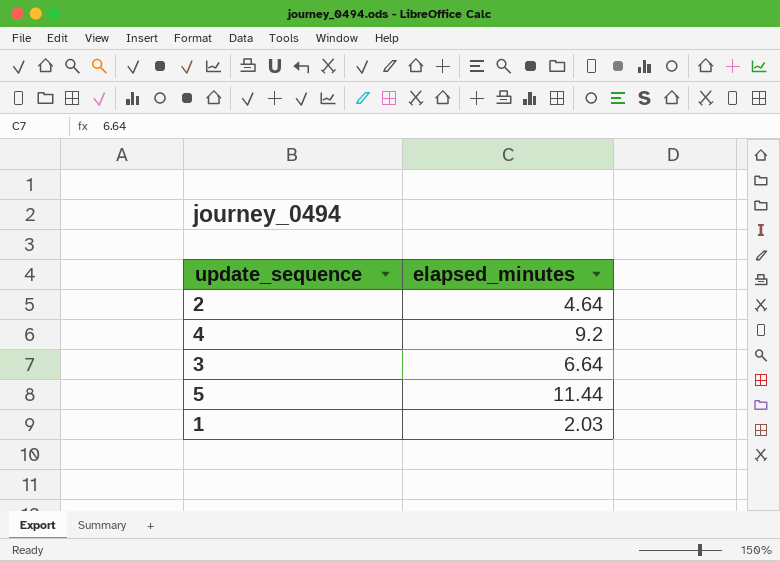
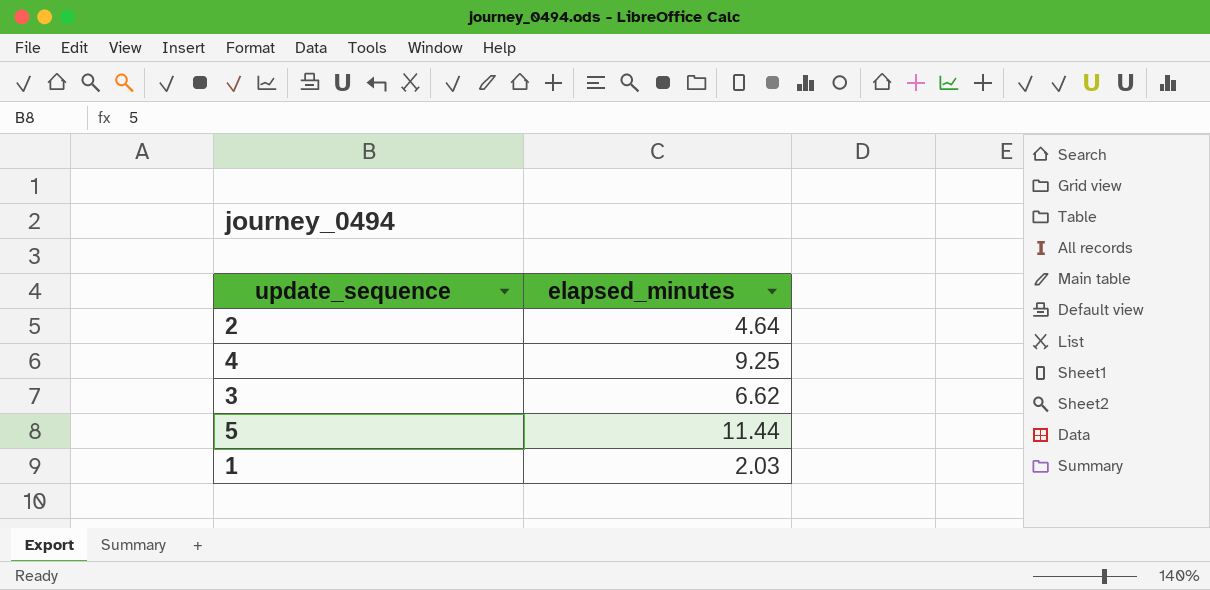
4 | elapsed_minutes: 9.2 -> 9.25
3 | elapsed_minutes: 6.64 -> 6.62

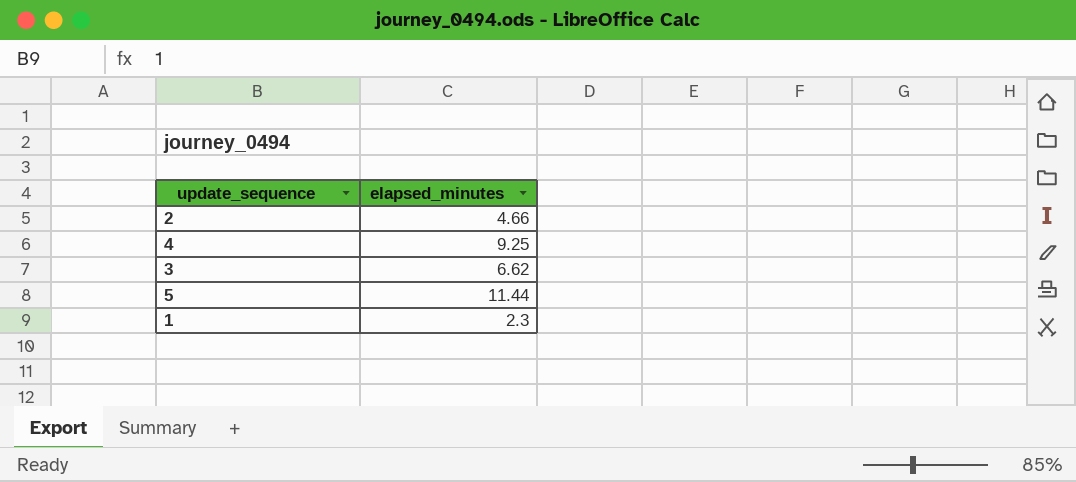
2 | elapsed_minutes: 4.64 -> 4.66
1 | elapsed_minutes: 2.03 -> 2.3

